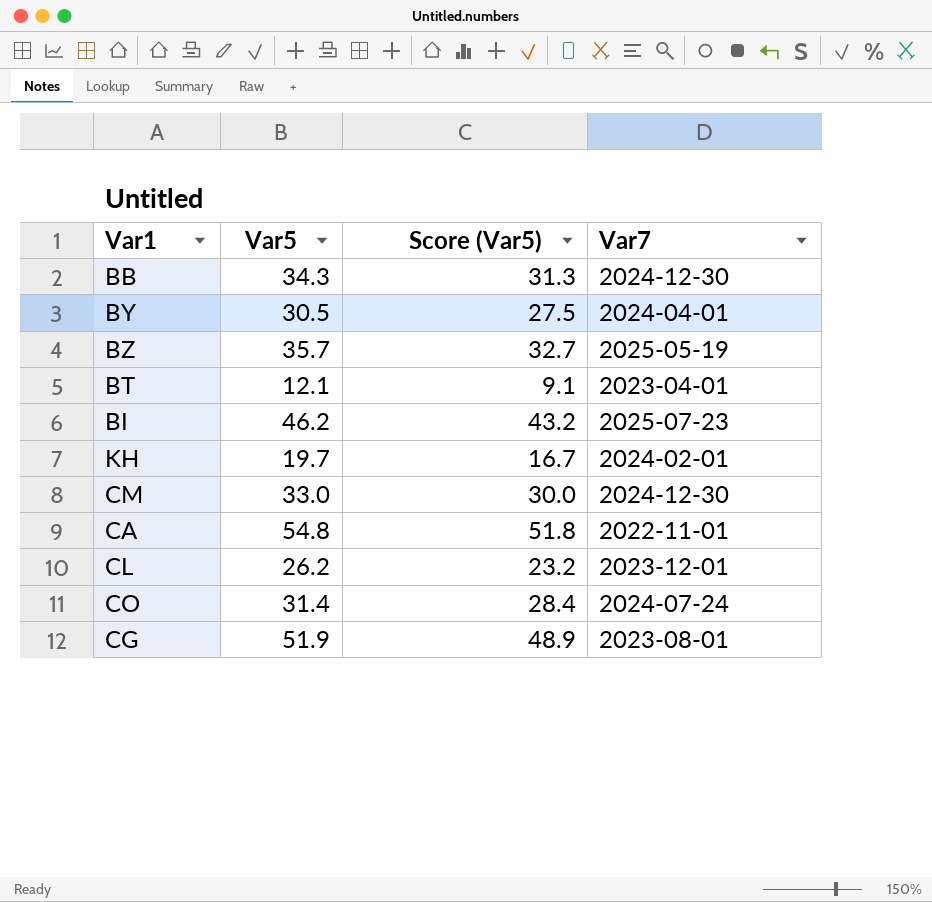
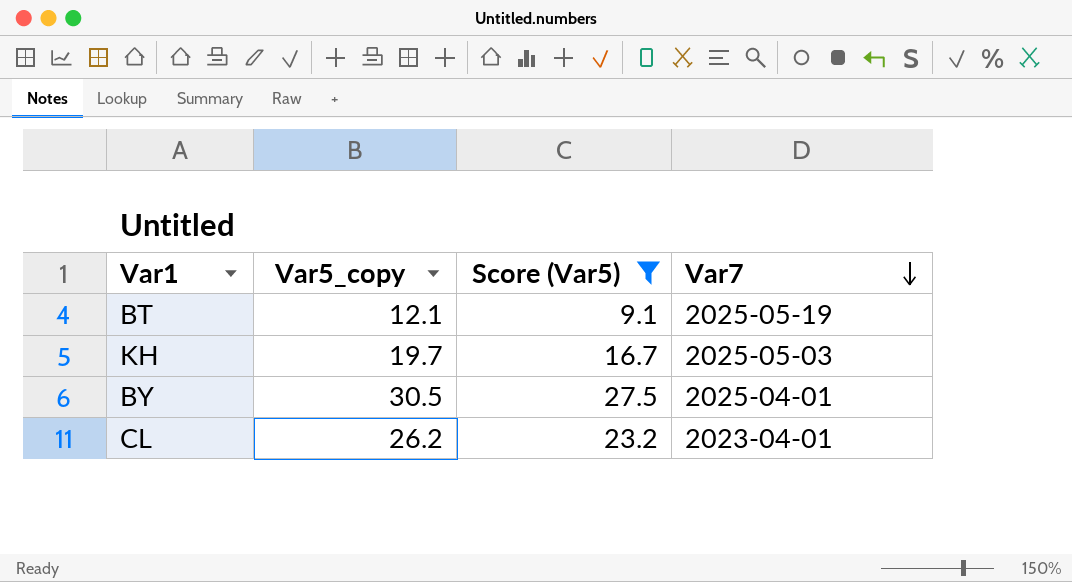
filter: none -> Score (Var5) <= 27.5
row order: none -> Var7 descending
column name: Var5 -> Var5_copy
BT | Var7: 2023-04-01 -> 2025-05-19
KH | Var7: 2024-02-01 -> 2025-05-03
BY | Var7: 2024-04-01 -> 2025-04-01
CL | Var7: 2023-12-01 -> 2023-04-01

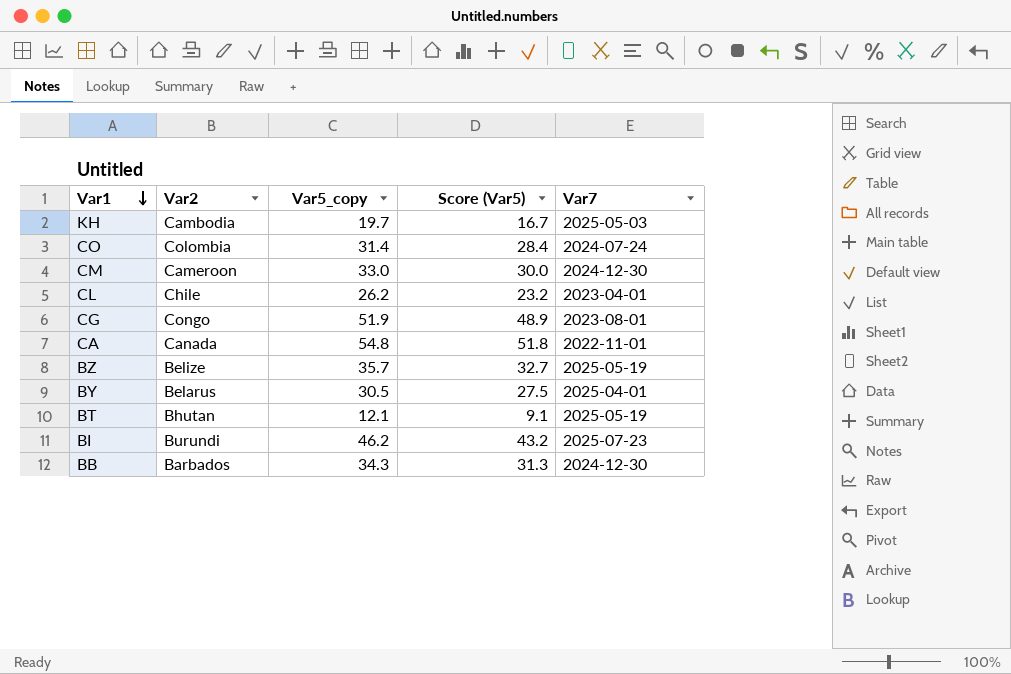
filter: Score (Var5) <= 27.5 -> none
row order: Var7 descending -> Var1 descending
column Var2 | position: none -> 2

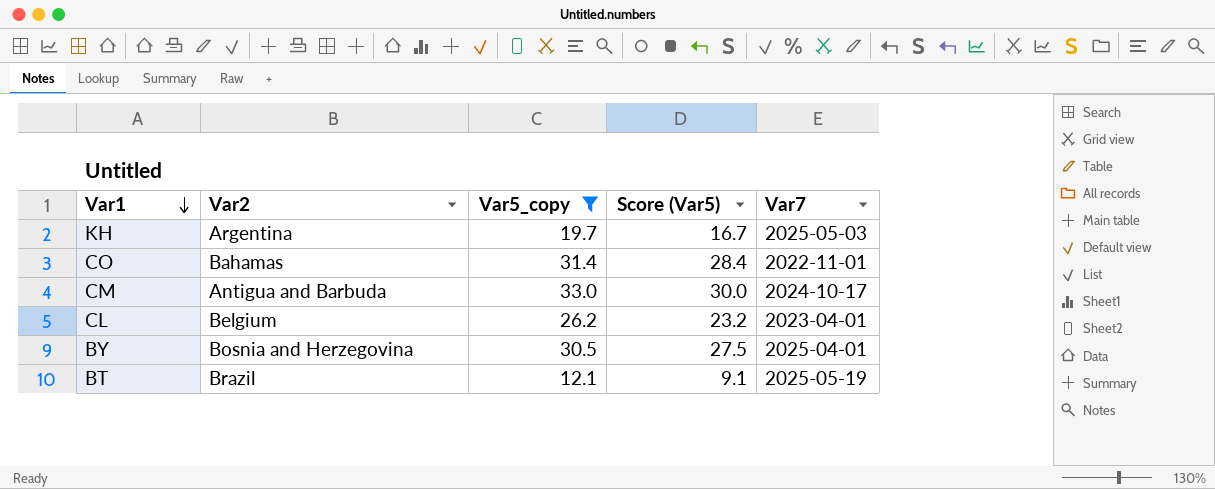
filter: none -> Var5_copy <= 33.0
KH | Var2: Cambodia -> Argentina
CO | Var2: Colombia -> Bahamas
CO | Var7: 2024-07-24 -> 2022-11-01
CM | Var2: Cameroon -> Antigua and Barbuda
CM | Var7: 2024-12-30 -> 2024-10-17
CL | Var2: Chile -> Belgium
BY | Var2: Belarus -> Bosnia and Herzegovina
BT | Var2: Bhutan -> Brazil

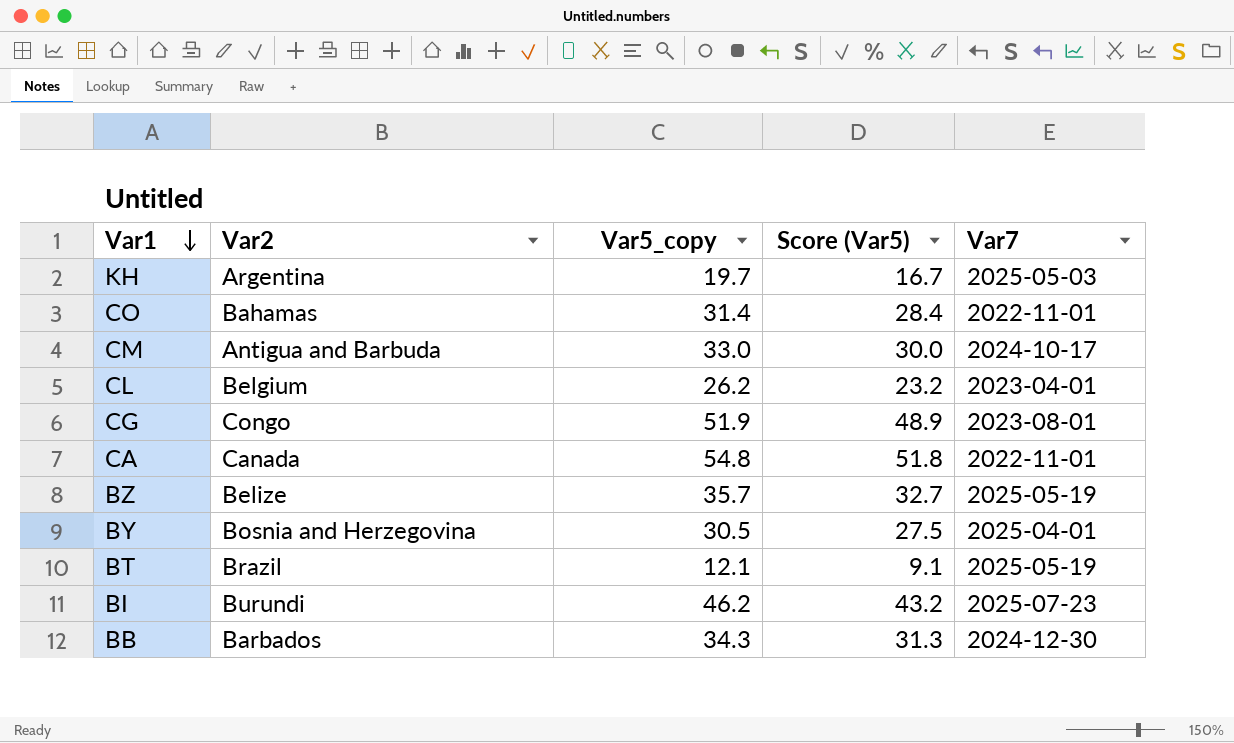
filter: Var5_copy <= 33.0 -> none

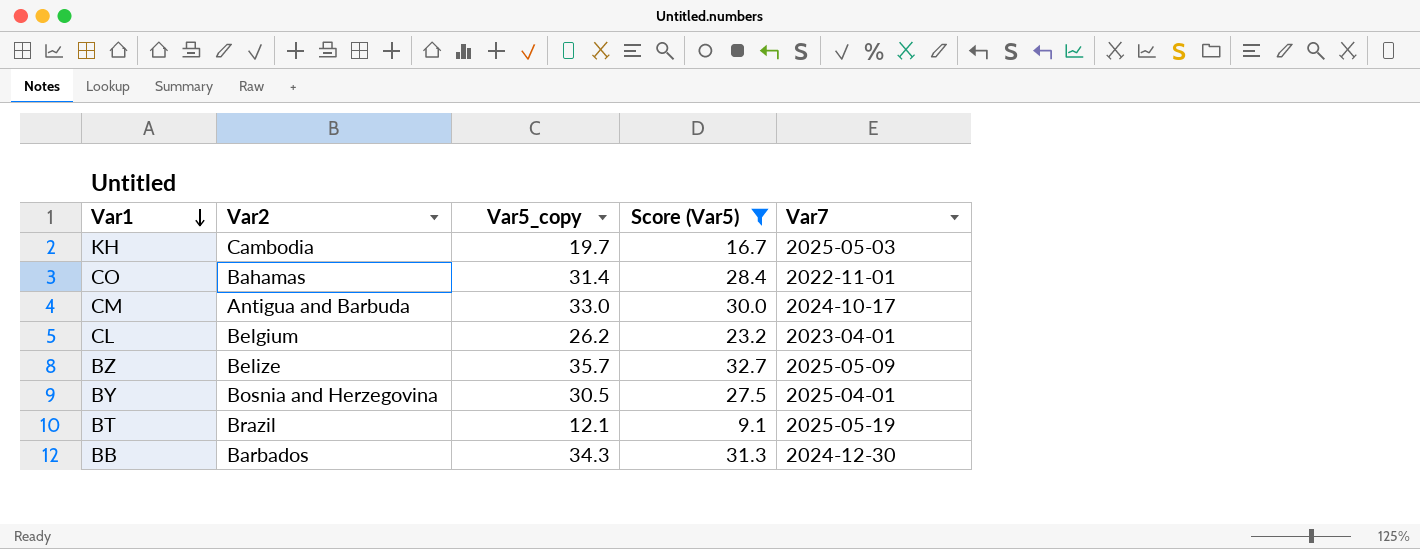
filter: none -> Score (Var5) <= 32.7
KH | Var2: Argentina -> Cambodia
BZ | Var7: 2025-05-19 -> 2025-05-09

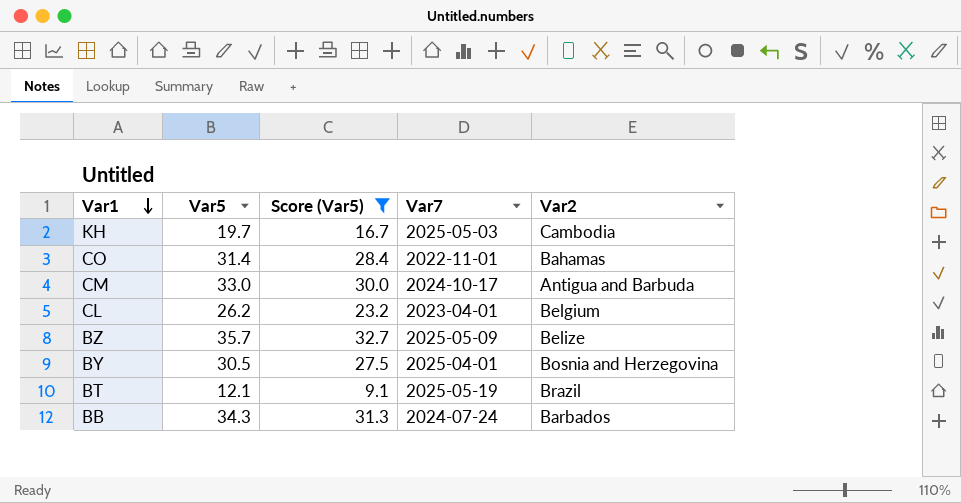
column name: Var5_copy -> Var5
column Var2 | position: 2 -> 5
BB | Var7: 2024-12-30 -> 2024-07-24

